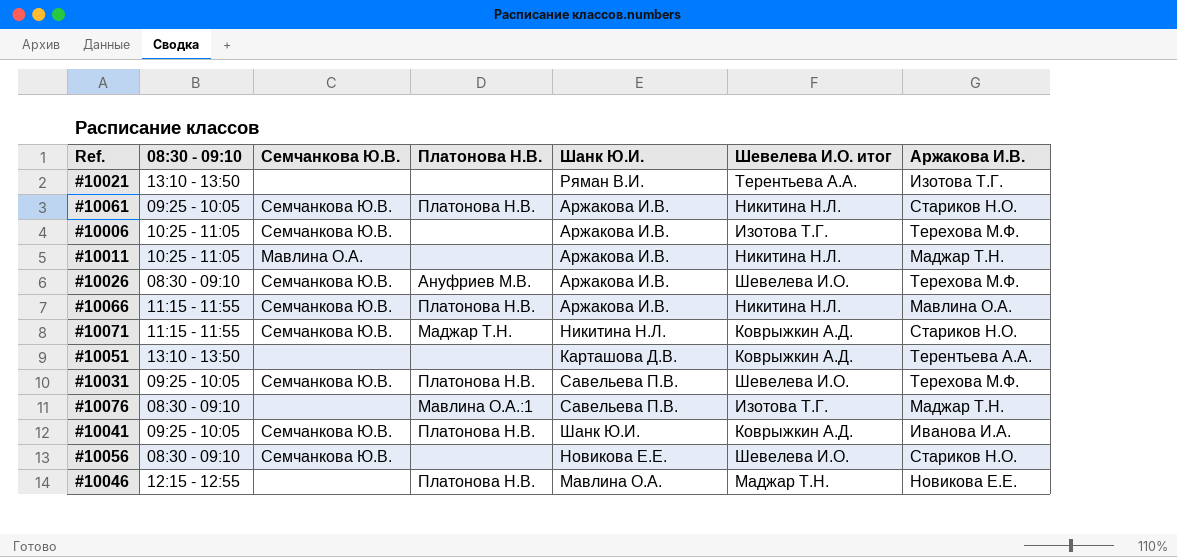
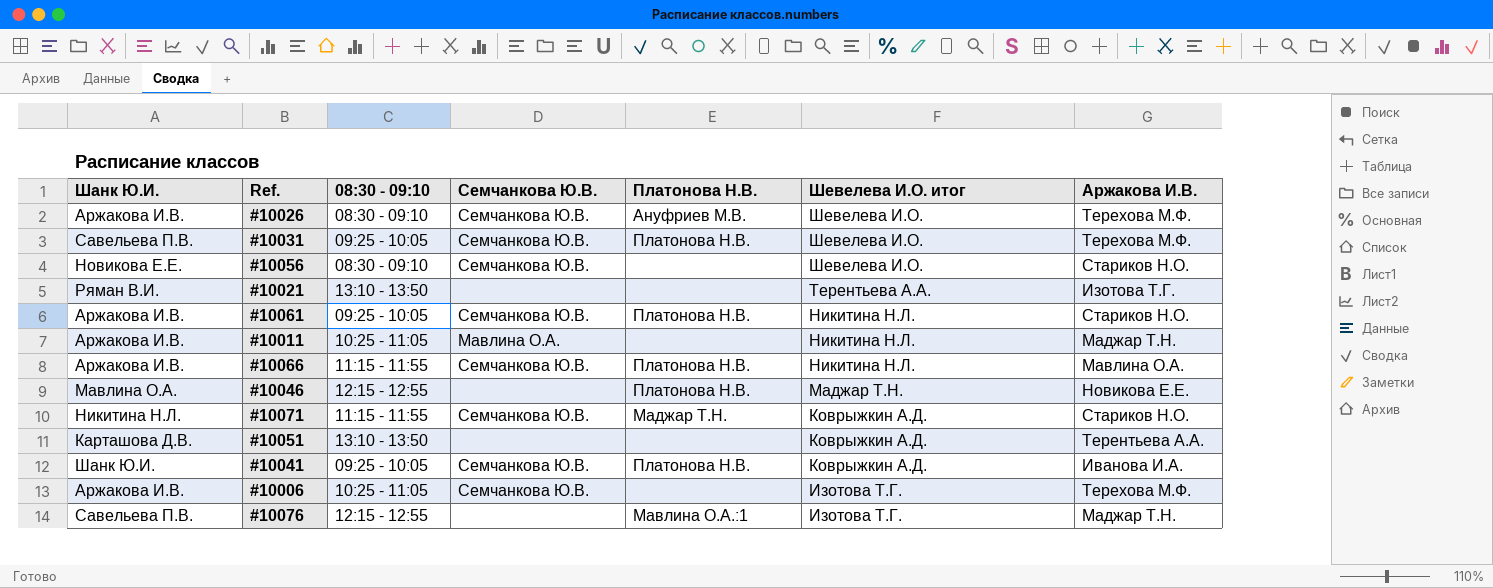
row order: none -> Шевелева И.О. итог descending
column Шанк Ю.И. | position: 5 -> 1
#10076 | 08:30 - 09:10: 08:30 - 09:10 -> 12:15 - 12:55

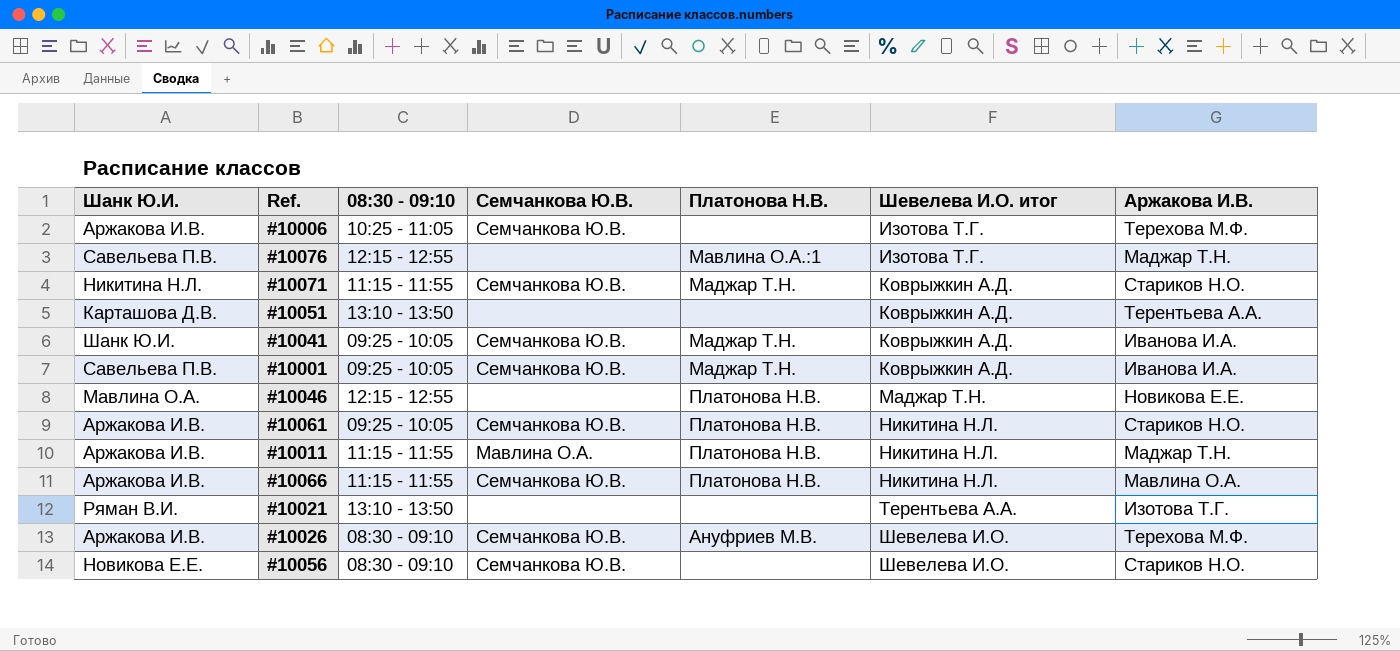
row order: Шевелева И.О. итог descending -> Шевелева И.О. итог ascending
row #10031: Савельева П.В. | 09:25 - 10:05 | Семчанкова Ю.В. | Платонова Н.В. | Шевелева И.О. | Терехова М.Ф. -> none
#10041 | Платонова Н.В.: Платонова Н.В. -> Маджар Т.Н.
row #10001: none -> Савельева П.В. | 09:25 - 10:05 | Семчанкова Ю.В. | Маджар Т.Н. | Коврыжкин А.Д. | Иванова И.А.
#10011 | 08:30 - 09:10: 10:25 - 11:05 -> 11:15 - 11:55
#10011 | Платонова Н.В.: none -> Платонова Н.В.

